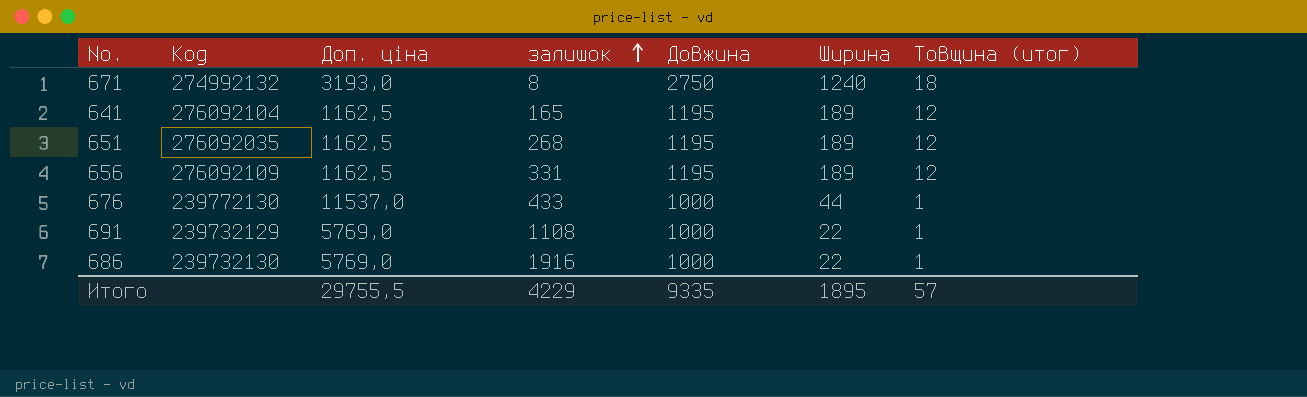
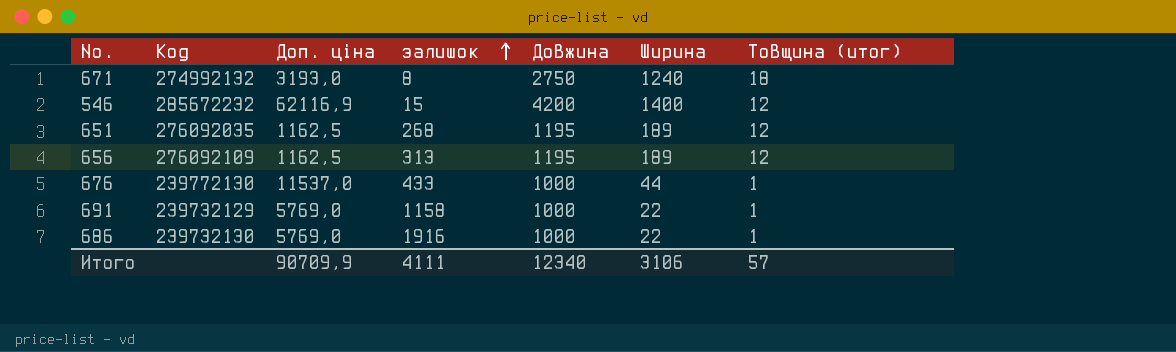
row 641: 276092104 | 1162,5 | 165 | 1195 | 189 | 12 -> none
row 546: none -> 285672232 | 62116,9 | 15 | 4200 | 1400 | 12
656 | залишок: 331 -> 313
691 | залишок: 1108 -> 1158
Итого | Доп. ціна: 29755,5 -> 90709,9
Итого | залишок: 4229 -> 4111
Итого | Довжина: 9335 -> 12340
Итого | Ширина: 1895 -> 3106

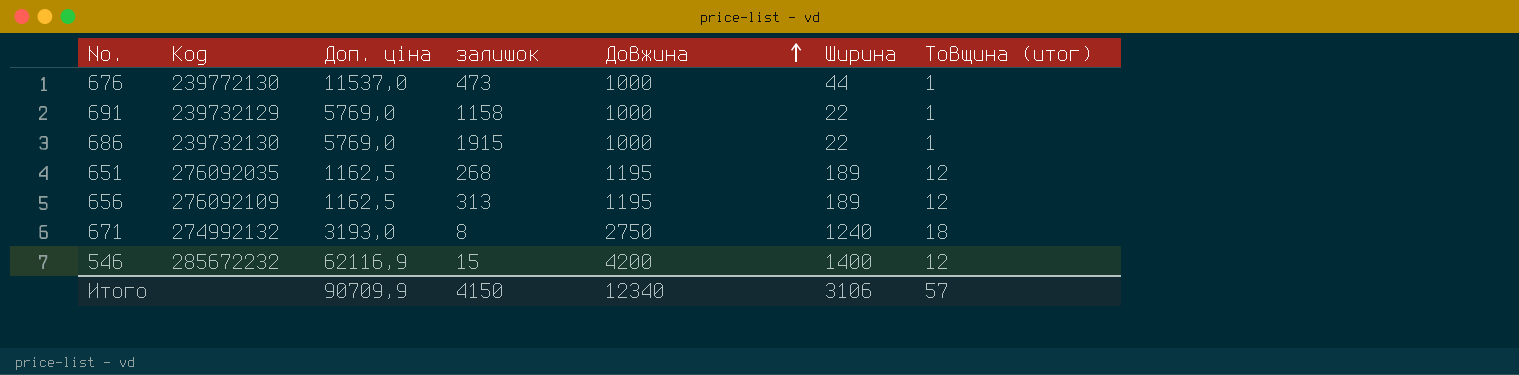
row order: залишок ascending -> Довжина ascending
676 | залишок: 433 -> 473
686 | залишок: 1916 -> 1915
Итого | залишок: 4111 -> 4150

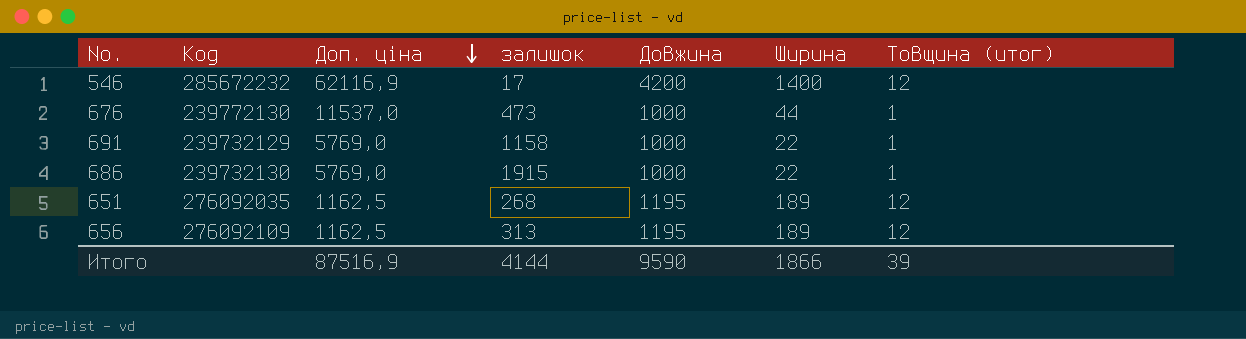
row order: Довжина ascending -> Доп. ціна descending
row 671: 274992132 | 3193,0 | 8 | 2750 | 1240 | 18 -> none
546 | залишок: 15 -> 17
Итого | Доп. ціна: 90709,9 -> 87516,9
Итого | залишок: 4150 -> 4144
Итого | Довжина: 12340 -> 9590
Итого | Ширина: 3106 -> 1866
Итого | Товщина (итог): 57 -> 39

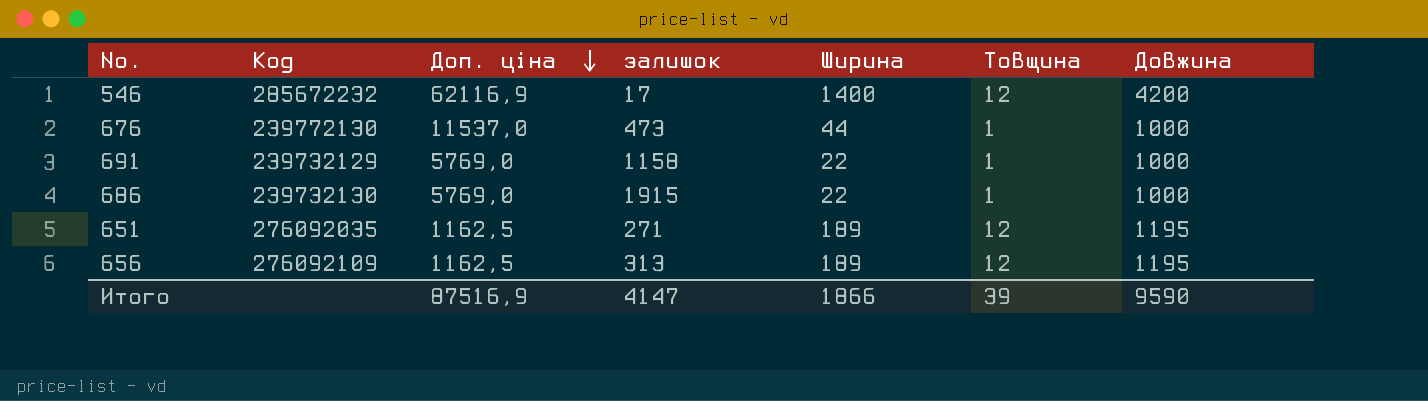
column name: Товщина (итог) -> Товщина
column Довжина | position: 5 -> 7
651 | залишок: 268 -> 271
Итого | залишок: 4144 -> 4147

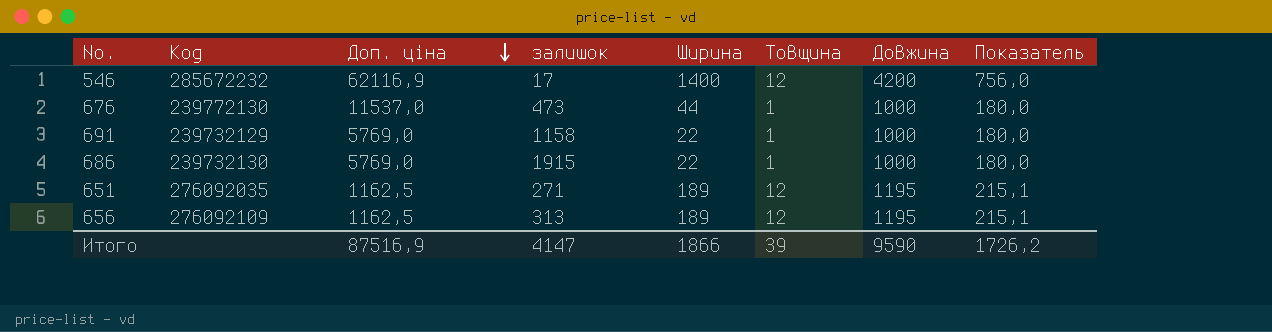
column Показатель | formula: none -> [Довжина] * 0,18

